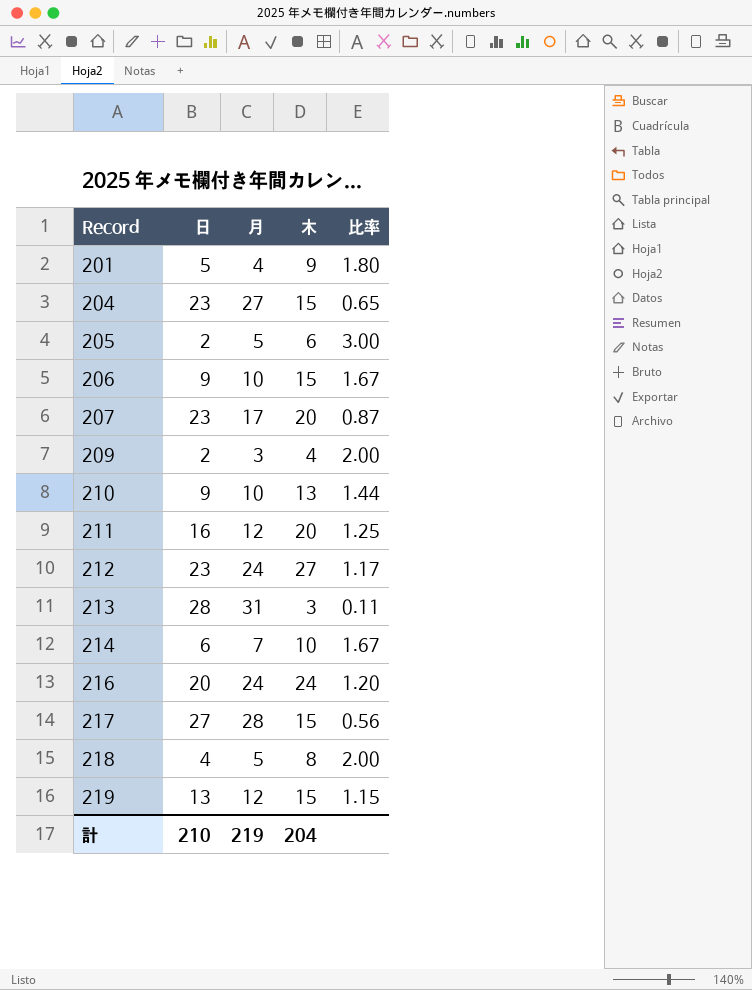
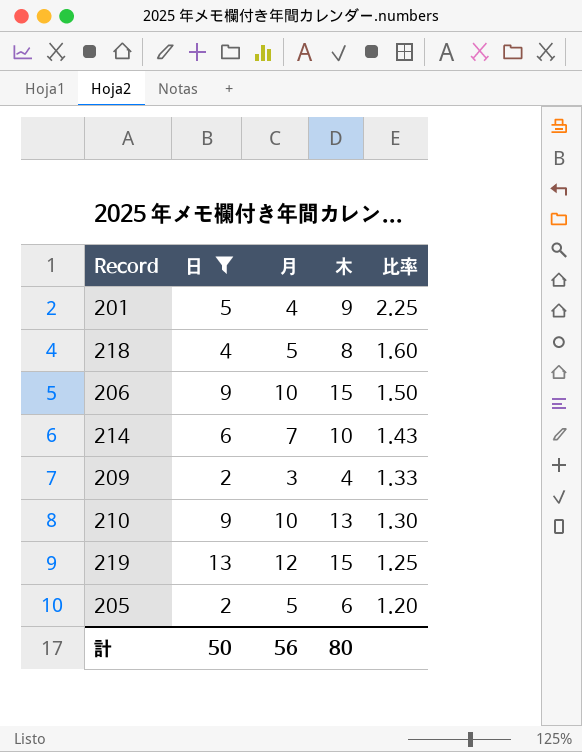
filter: none -> 日 <= 13
row order: Record ascending -> 比率 descending
column 比率 | formula: [木] / [日] -> [木] / [月]
計 | 日: 210 -> 50
計 | 月: 219 -> 56
計 | 木: 204 -> 80

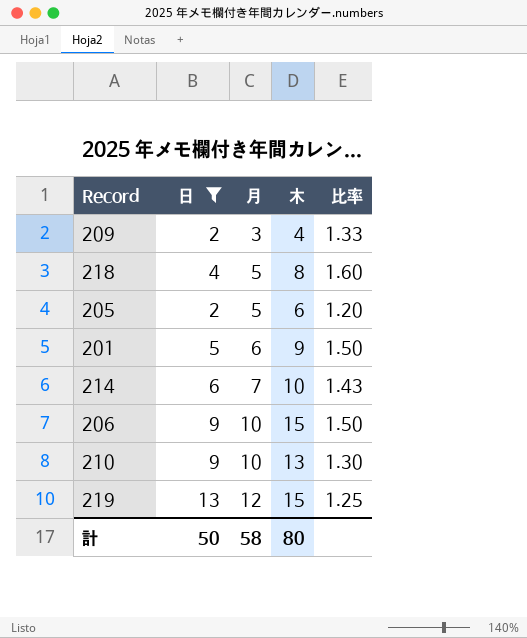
row order: 比率 descending -> 月 ascending
201 | 月: 4 -> 6
201 | 比率: 2.25 -> 1.50
計 | 月: 56 -> 58

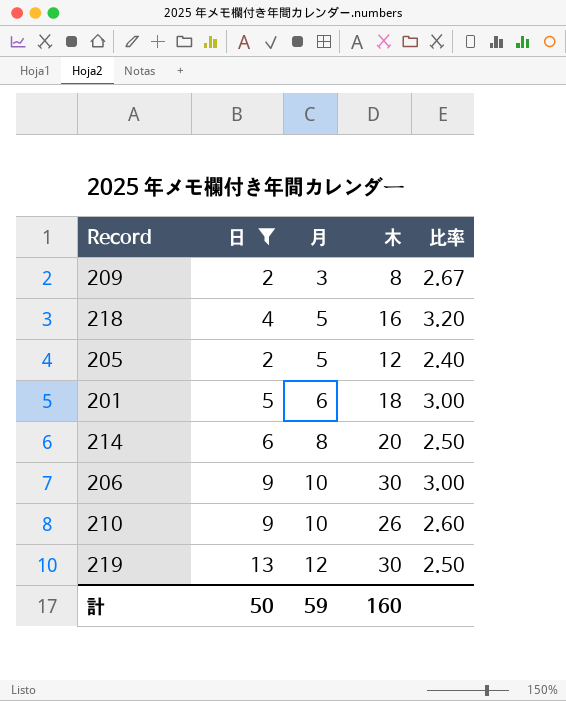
209 | 木: 4 -> 8
209 | 比率: 1.33 -> 2.67
218 | 木: 8 -> 16
218 | 比率: 1.60 -> 3.20
205 | 木: 6 -> 12
205 | 比率: 1.20 -> 2.40
201 | 木: 9 -> 18
201 | 比率: 1.50 -> 3.00
214 | 月: 7 -> 8
214 | 木: 10 -> 20
214 | 比率: 1.43 -> 2.50
206 | 木: 15 -> 30
206 | 比率: 1.50 -> 3.00
210 | 木: 13 -> 26
210 | 比率: 1.30 -> 2.60
219 | 木: 15 -> 30
219 | 比率: 1.25 -> 2.50
計 | 月: 58 -> 59
計 | 木: 80 -> 160

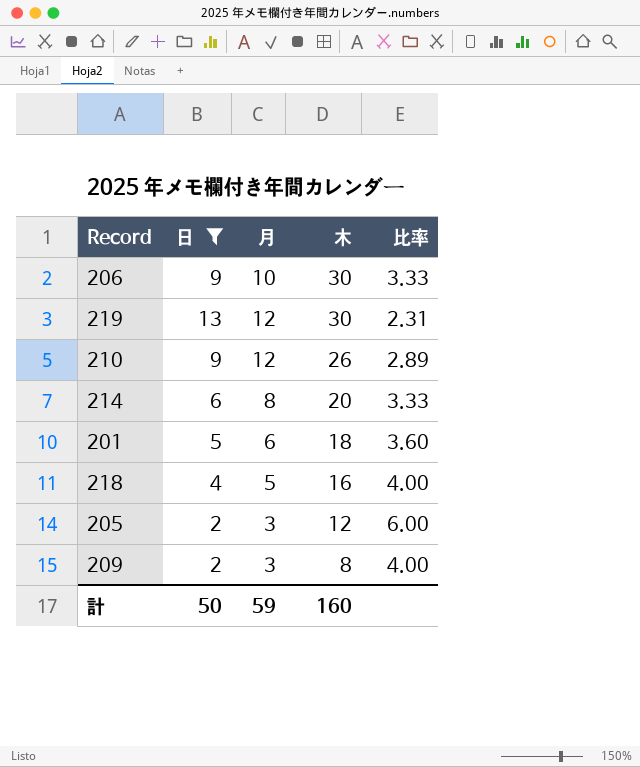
row order: 月 ascending -> 木 descending
column 比率 | formula: [木] / [月] -> [木] / [日]
210 | 月: 10 -> 12
205 | 月: 5 -> 3

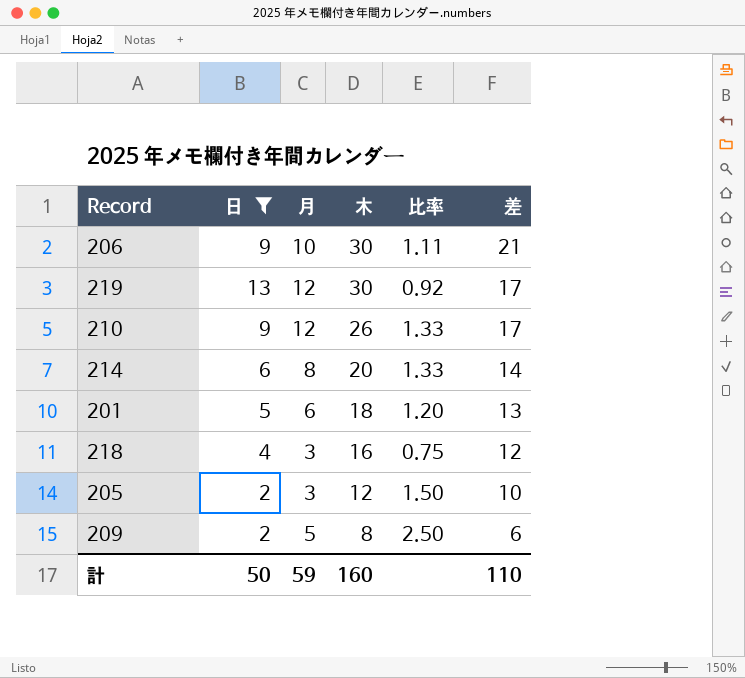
column 比率 | formula: [木] / [日] -> [月] / [日]
column 差 | formula: none -> [木] - [日]
218 | 月: 5 -> 3
209 | 月: 3 -> 5

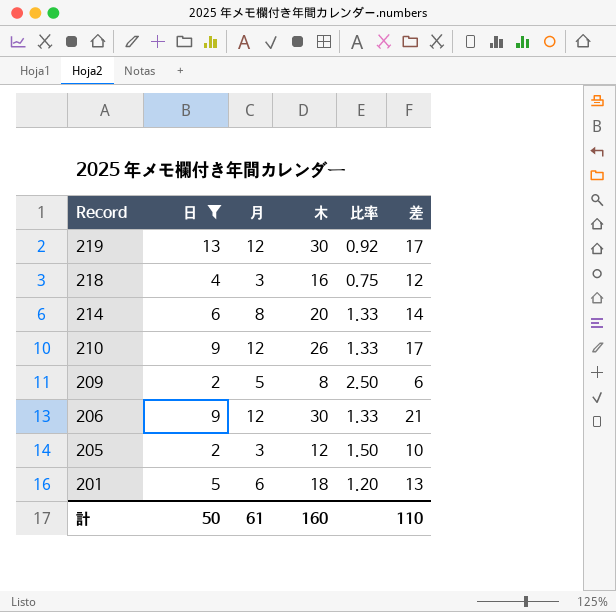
row order: 木 descending -> Record descending
206 | 月: 10 -> 12
206 | 比率: 1.11 -> 1.33
計 | 月: 59 -> 61

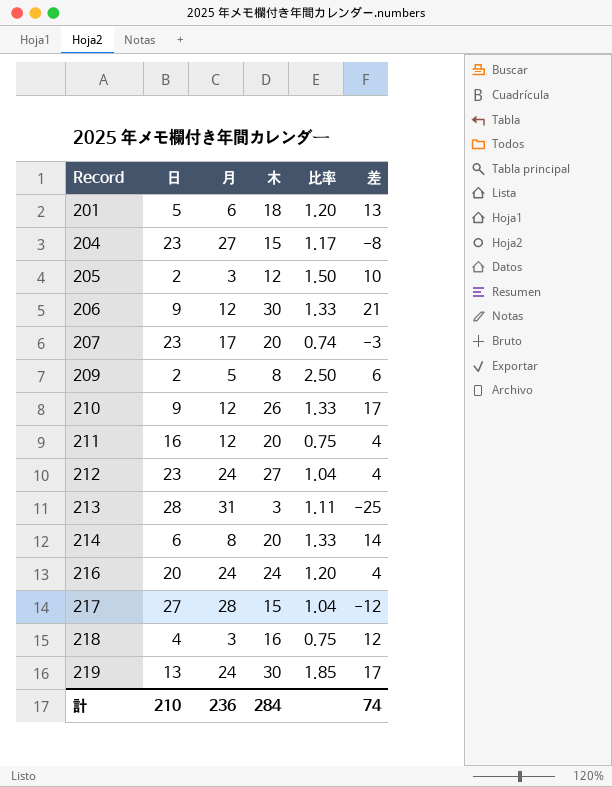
filter: 日 <= 13 -> none
row order: Record descending -> Record ascending
219 | 月: 12 -> 24
219 | 比率: 0.92 -> 1.85
計 | 日: 50 -> 210
計 | 月: 61 -> 236
計 | 木: 160 -> 284
計 | 差: 110 -> 74

